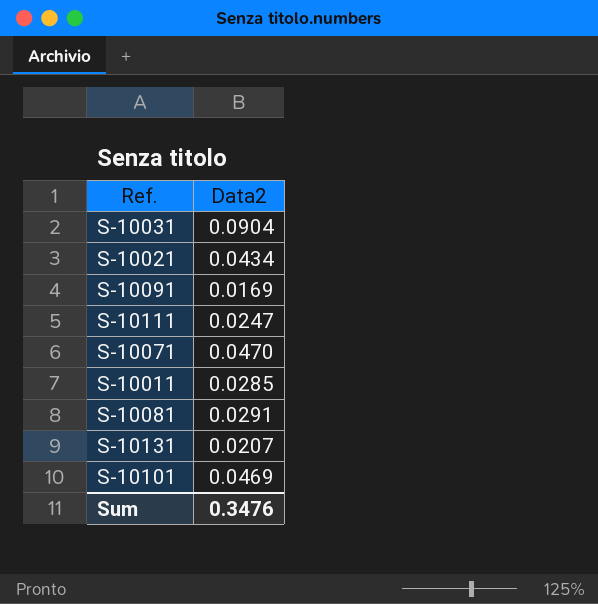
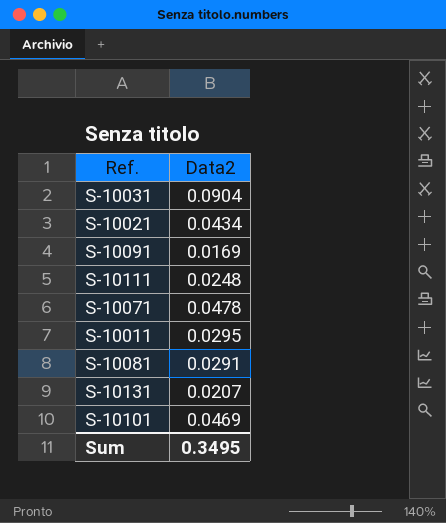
S-10111 | Data2: 0.0247 -> 0.0248
S-10071 | Data2: 0.0470 -> 0.0478
S-10011 | Data2: 0.0285 -> 0.0295
Sum | Data2: 0.3476 -> 0.3495

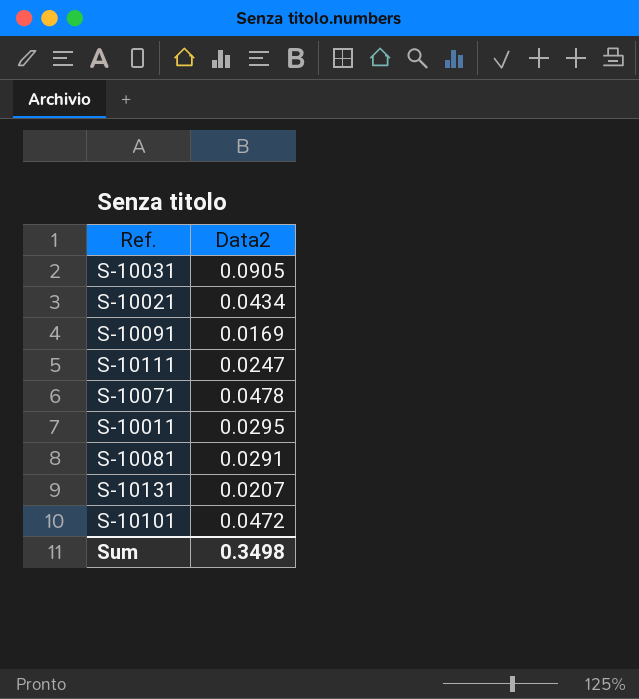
S-10031 | Data2: 0.0904 -> 0.0905
S-10111 | Data2: 0.0248 -> 0.0247
S-10101 | Data2: 0.0469 -> 0.0472
Sum | Data2: 0.3495 -> 0.3498

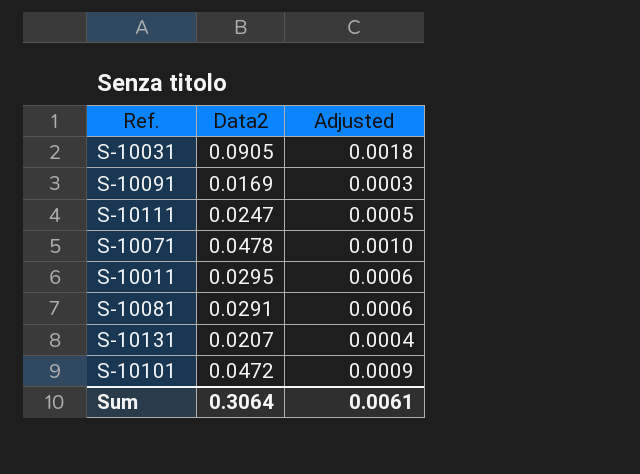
column Adjusted | formula: none -> [Data2] * 0.02
row S-10021: 0.0434 -> none
Sum | Data2: 0.3498 -> 0.3064

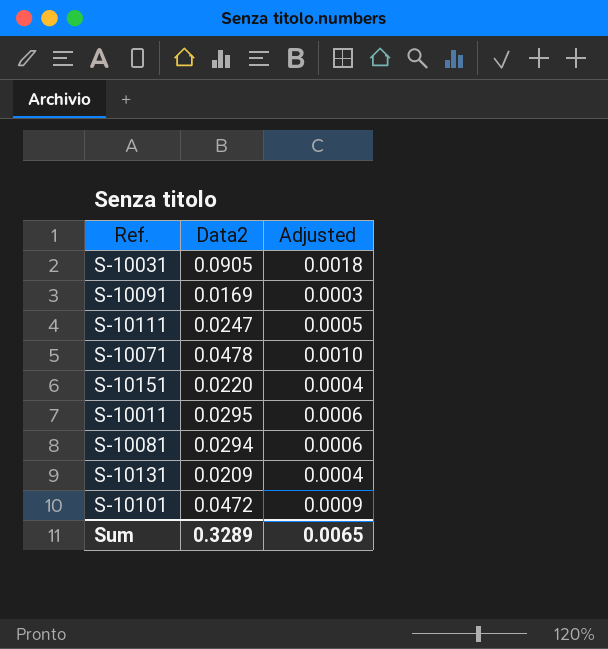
row S-10151: none -> 0.0220 | 0.0004
S-10081 | Data2: 0.0291 -> 0.0294
S-10131 | Data2: 0.0207 -> 0.0209
Sum | Data2: 0.3064 -> 0.3289
Sum | Adjusted: 0.0061 -> 0.0065

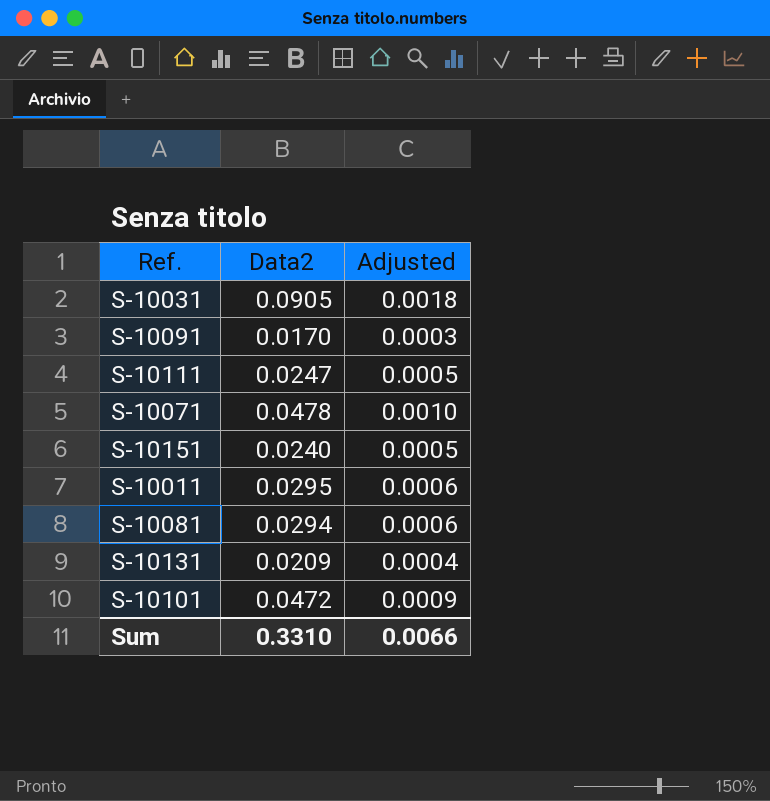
S-10091 | Data2: 0.0169 -> 0.0170
S-10151 | Data2: 0.0220 -> 0.0240
S-10151 | Adjusted: 0.0004 -> 0.0005
Sum | Data2: 0.3289 -> 0.3310
Sum | Adjusted: 0.0065 -> 0.0066

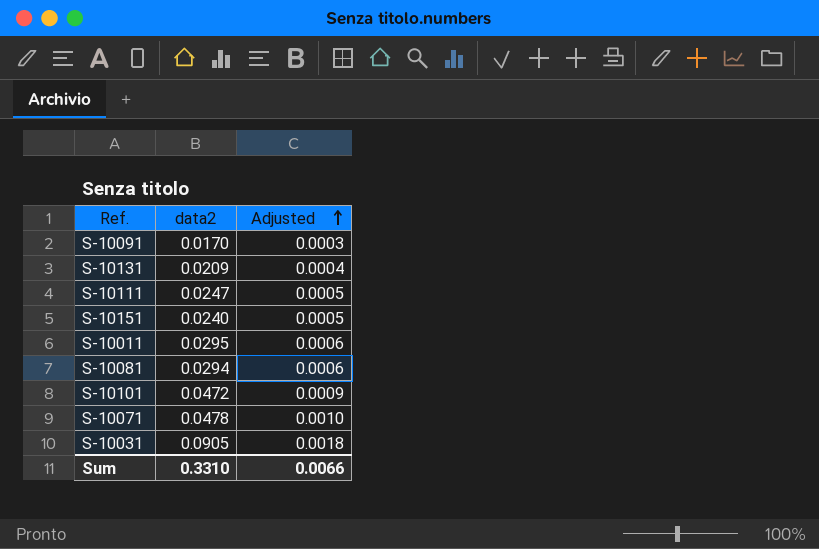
row order: none -> Adjusted ascending
column name: Data2 -> data2

